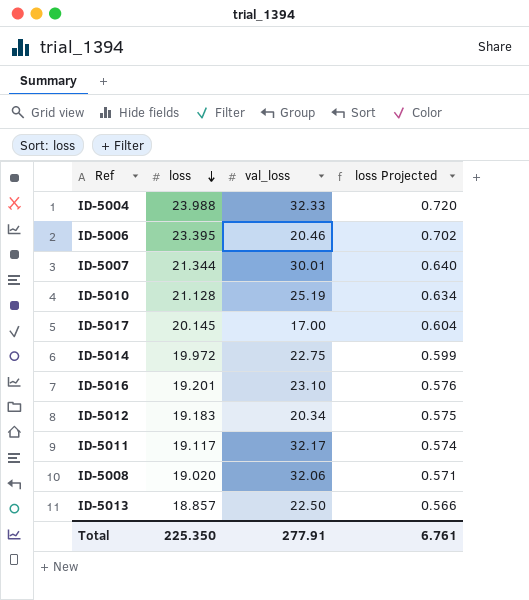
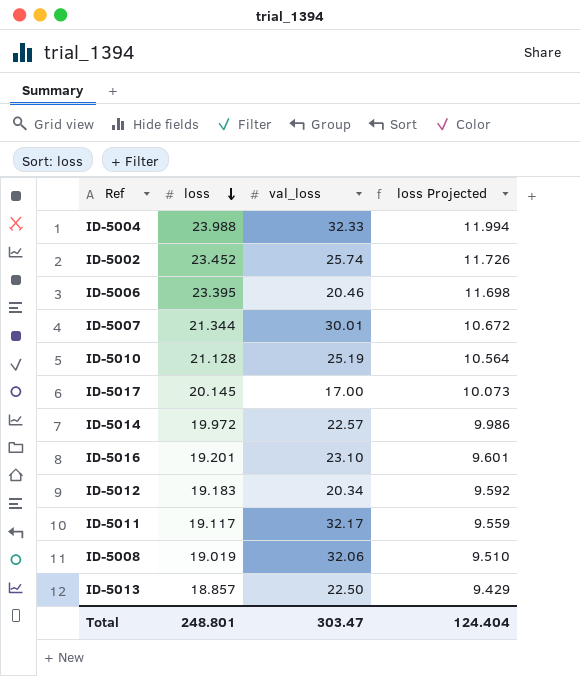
column loss Projected | formula: [loss] * 0.03 -> [loss] * 0.5
row ID-5002: none -> 23.452 | 25.74 | 11.726
ID-5014 | val_loss: 22.75 -> 22.57
ID-5008 | loss: 19.020 -> 19.019
Total | loss: 225.350 -> 248.801
Total | val_loss: 277.91 -> 303.47
Total | loss Projected: 6.761 -> 124.404

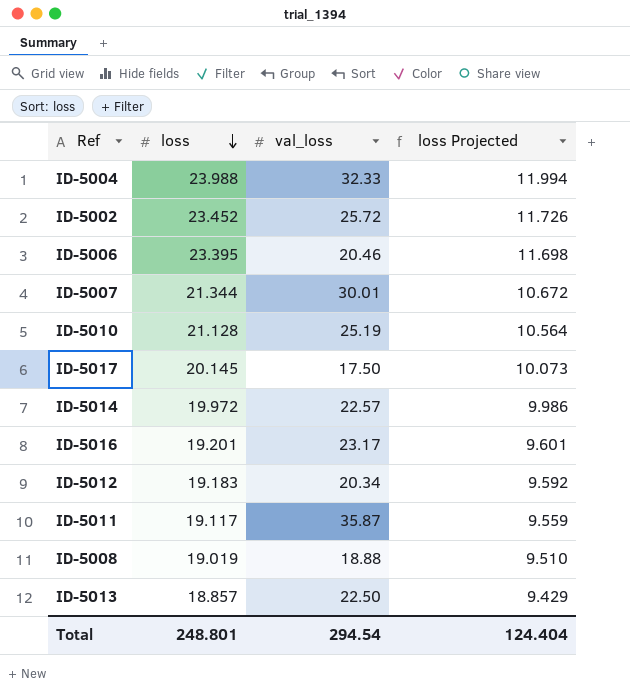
ID-5002 | val_loss: 25.74 -> 25.72
ID-5017 | val_loss: 17.00 -> 17.50
ID-5016 | val_loss: 23.10 -> 23.17
ID-5011 | val_loss: 32.17 -> 35.87
ID-5008 | val_loss: 32.06 -> 18.88
Total | val_loss: 303.47 -> 294.54

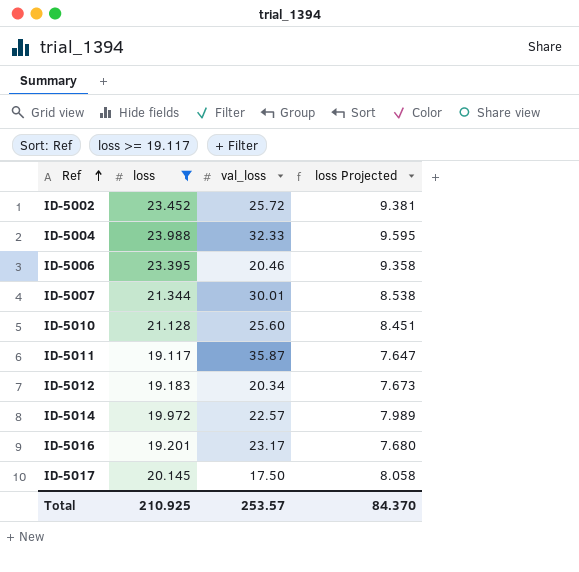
filter: none -> loss >= 19.117
row order: loss descending -> Ref ascending
column loss Projected | formula: [loss] * 0.5 -> [loss] * 0.4
ID-5010 | val_loss: 25.19 -> 25.60
Total | loss: 248.801 -> 210.925
Total | val_loss: 294.54 -> 253.57
Total | loss Projected: 124.404 -> 84.370

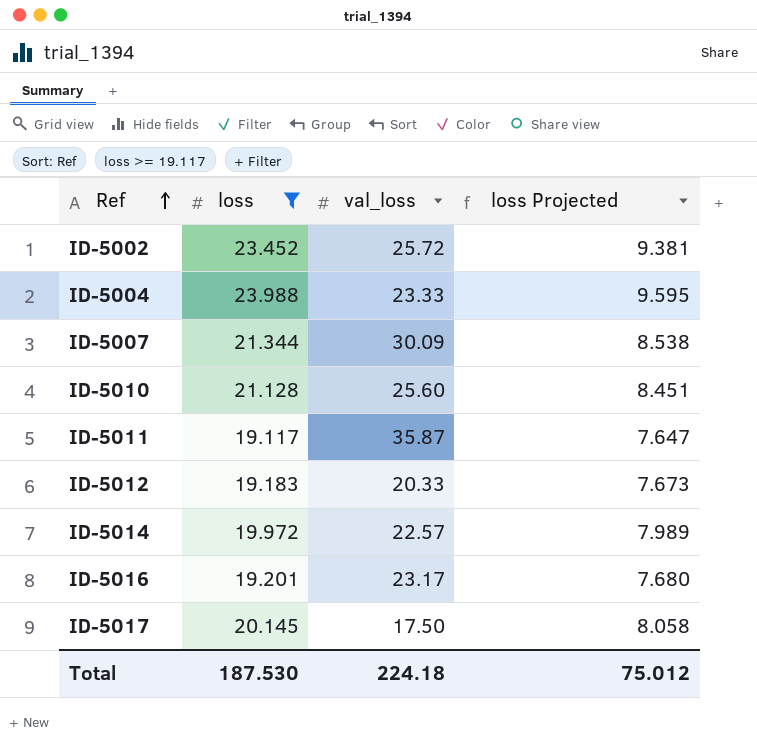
row ID-5006: 23.395 | 20.46 | 9.358 -> none
ID-5004 | val_loss: 32.33 -> 23.33
ID-5007 | val_loss: 30.01 -> 30.09
ID-5012 | val_loss: 20.34 -> 20.33
Total | loss: 210.925 -> 187.530
Total | val_loss: 253.57 -> 224.18
Total | loss Projected: 84.370 -> 75.012

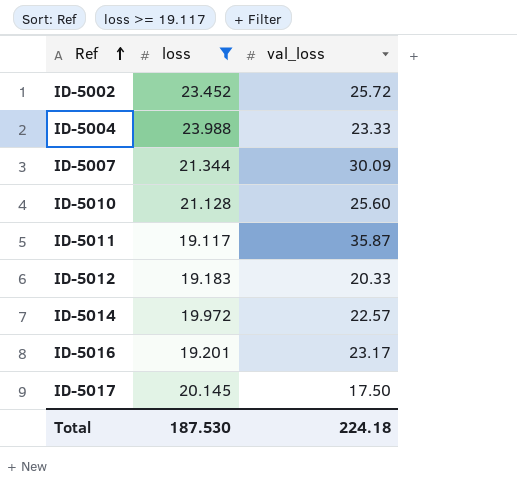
column loss Projected | formula: [loss] * 0.4 -> none

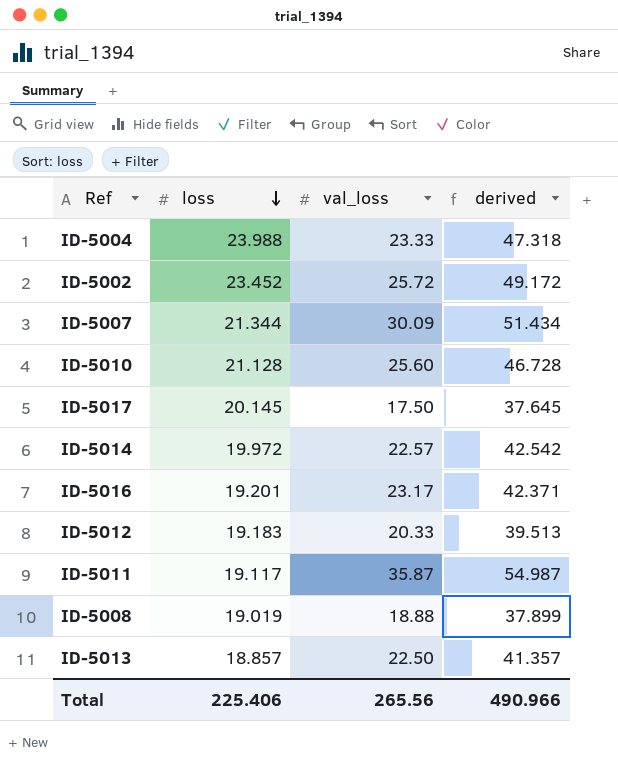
filter: loss >= 19.117 -> none
row order: Ref ascending -> loss descending
column derived | formula: none -> [loss] + [val_loss]
Total | loss: 187.530 -> 225.406
Total | val_loss: 224.18 -> 265.56

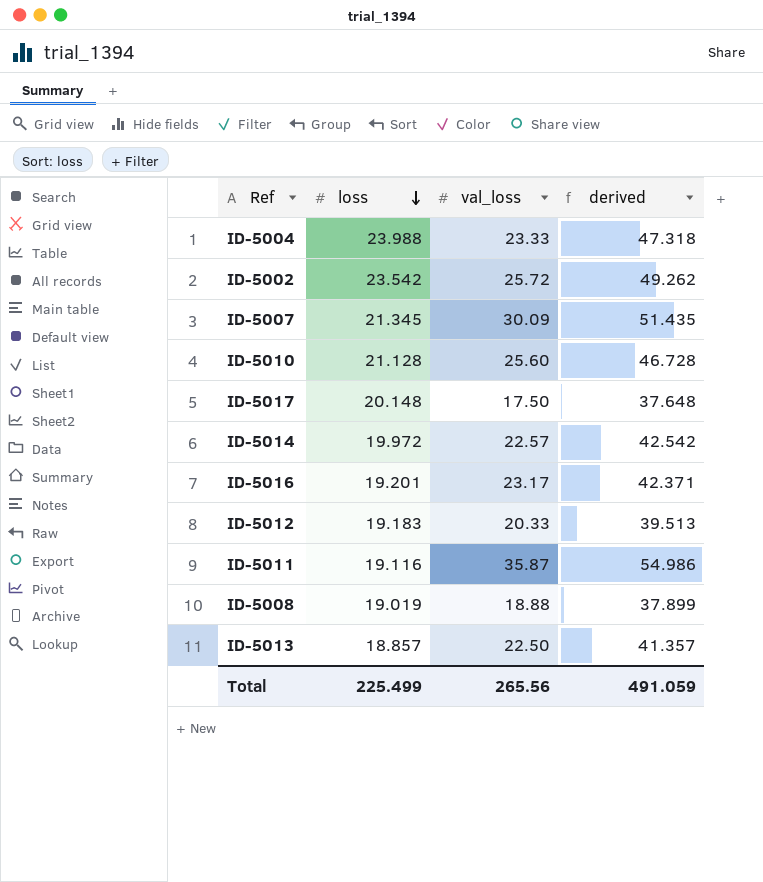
ID-5002 | loss: 23.452 -> 23.542
ID-5002 | derived: 49.172 -> 49.262
ID-5007 | loss: 21.344 -> 21.345
ID-5007 | derived: 51.434 -> 51.435
ID-5017 | loss: 20.145 -> 20.148
ID-5017 | derived: 37.645 -> 37.648
ID-5011 | loss: 19.117 -> 19.116
ID-5011 | derived: 54.987 -> 54.986
Total | loss: 225.406 -> 225.499
Total | derived: 490.966 -> 491.059

